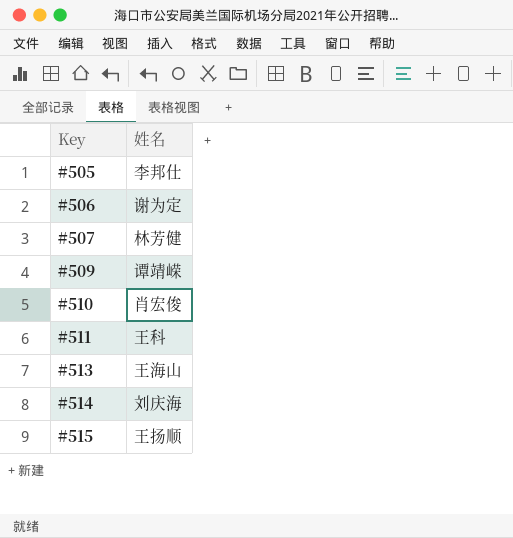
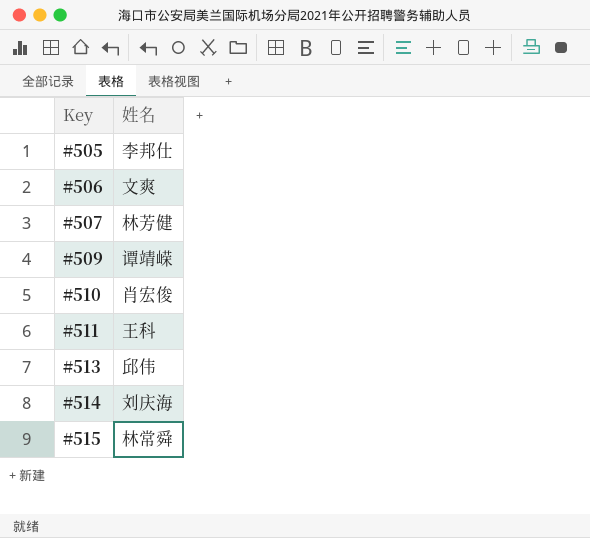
#506 | 姓名: 谢为定 -> 文爽
#513 | 姓名: 王海山 -> 邱伟
#515 | 姓名: 王扬顺 -> 林常舜

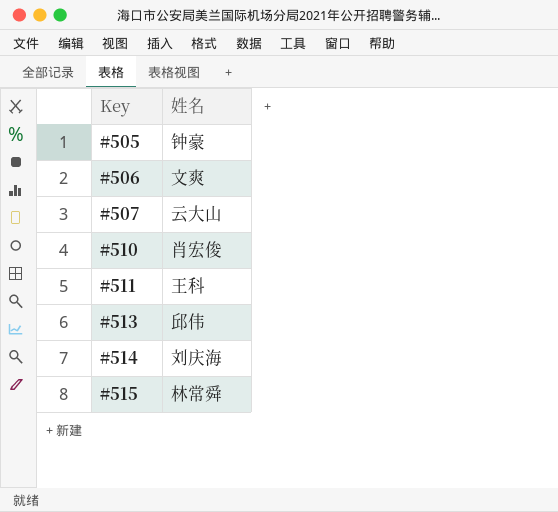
row #509: 谭靖嵘 -> none
#505 | 姓名: 李邦仕 -> 钟豪
#507 | 姓名: 林芳健 -> 云大山

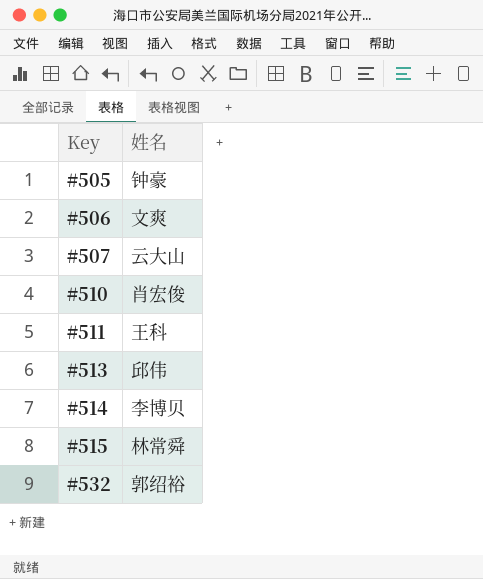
#514 | 姓名: 刘庆海 -> 李博贝
row #532: none -> 郭绍裕

